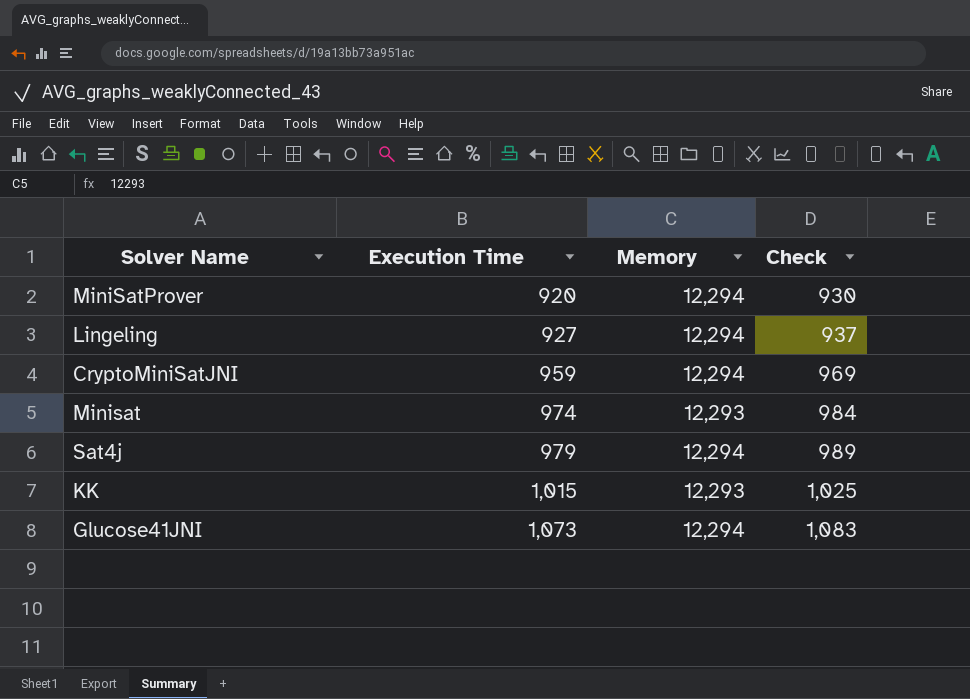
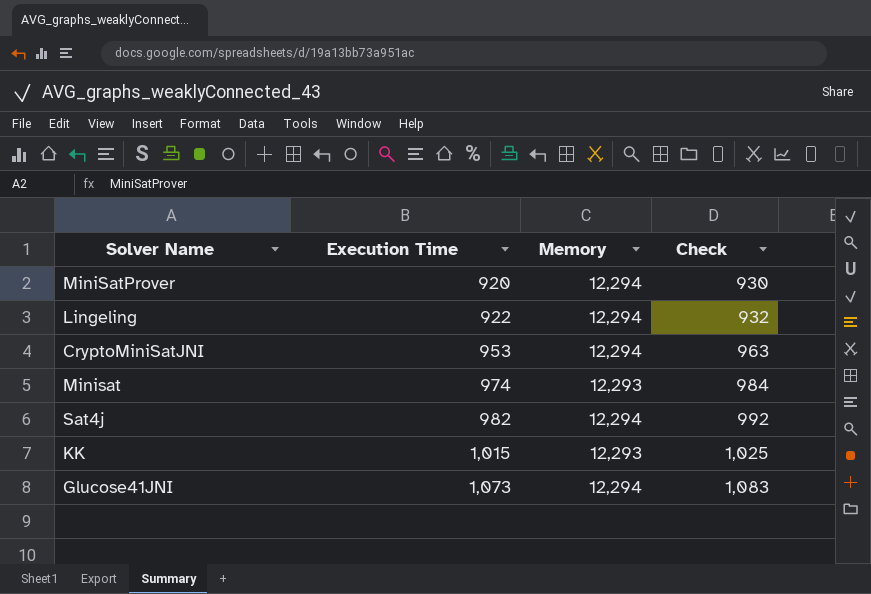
Lingeling | Execution Time: 927 -> 922
Lingeling | Check: 937 -> 932
CryptoMiniSatJNI | Execution Time: 959 -> 953
CryptoMiniSatJNI | Check: 969 -> 963
Sat4j | Execution Time: 979 -> 982
Sat4j | Check: 989 -> 992

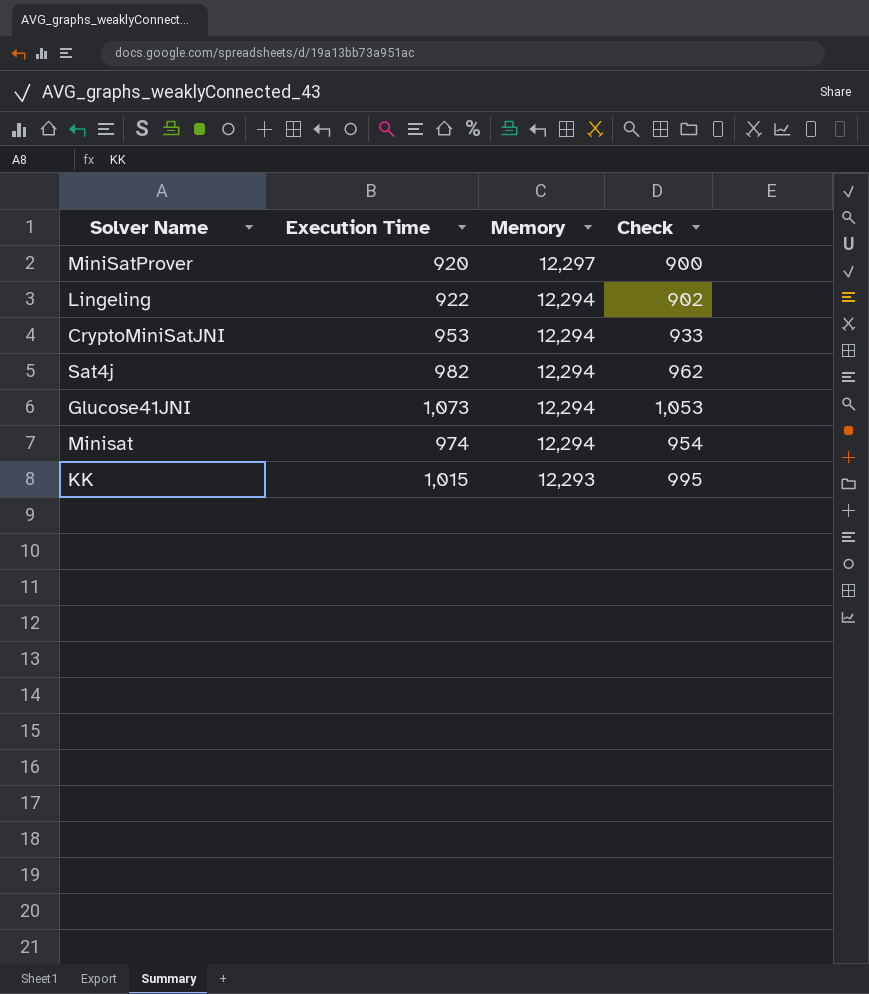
row order: Execution Time ascending -> Memory descending
column Check | formula: [Execution Time] + 10 -> [Execution Time] - 20
MiniSatProver | Memory: 12,294 -> 12,297
Minisat | Memory: 12,293 -> 12,294

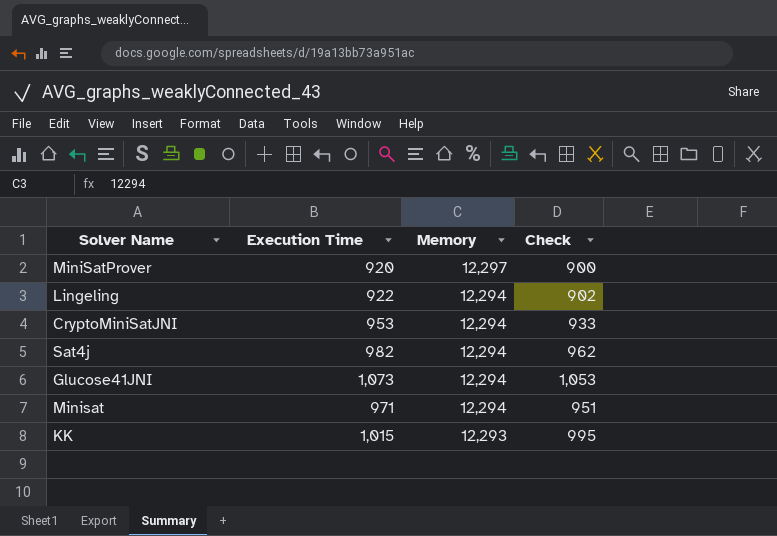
Minisat | Execution Time: 974 -> 971
Minisat | Check: 954 -> 951

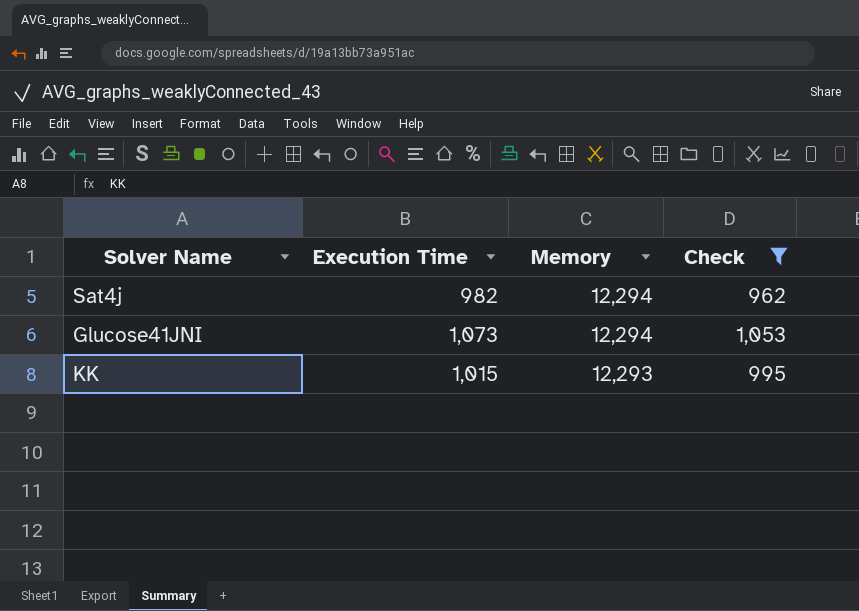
filter: none -> Check >= 962

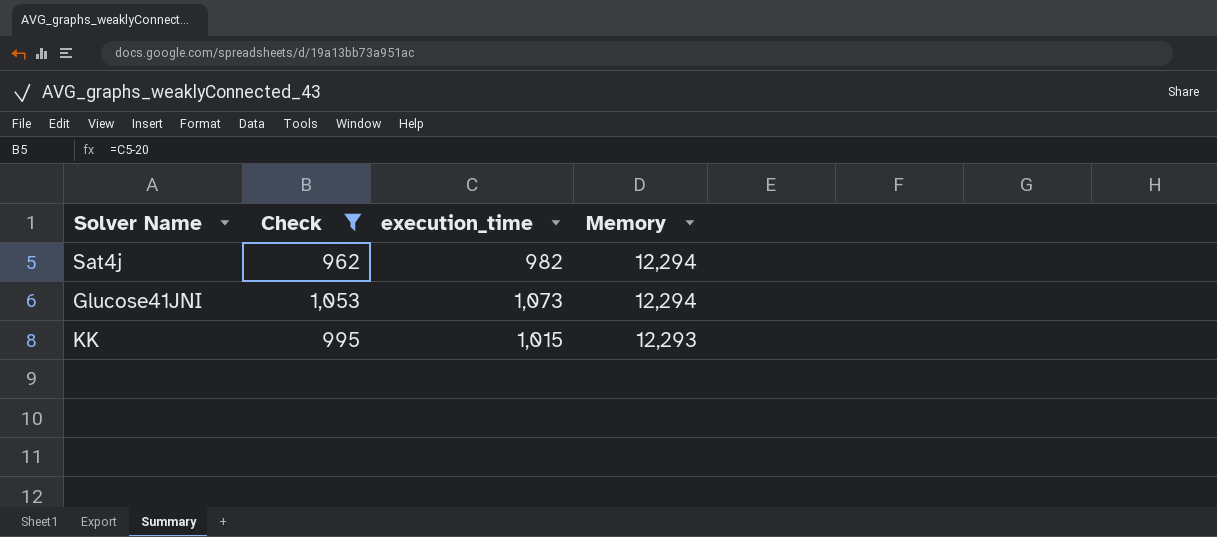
column Check | position: 4 -> 2
column name: Execution Time -> execution_time

